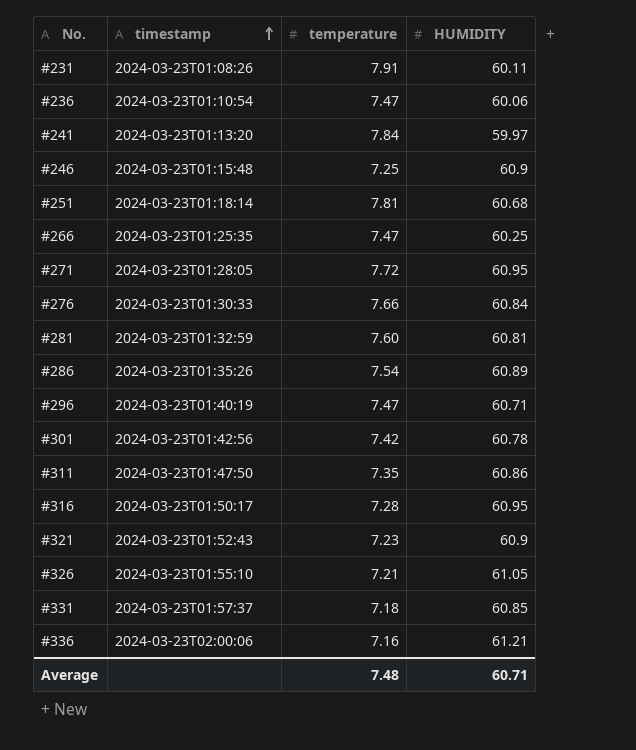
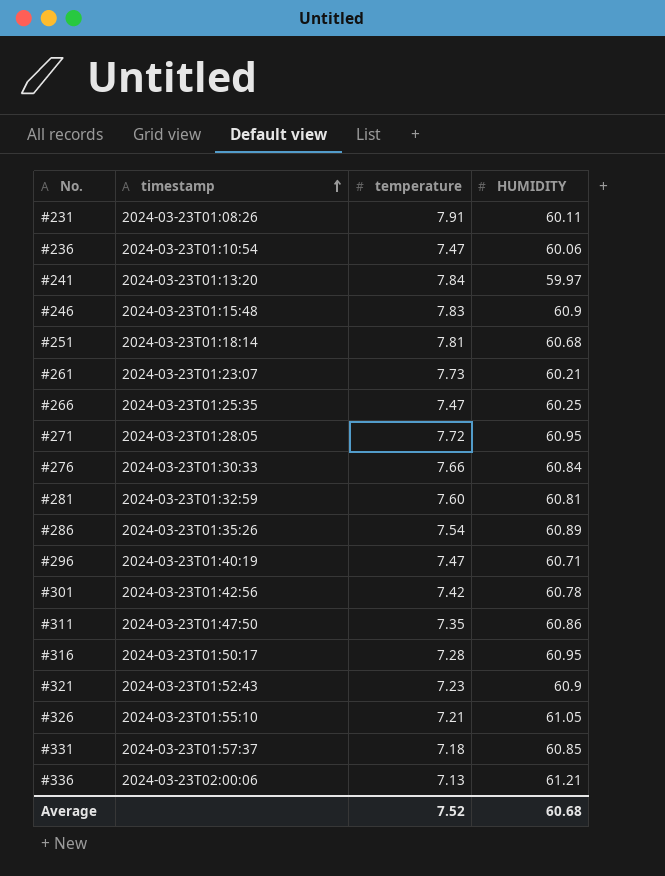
#246 | temperature: 7.25 -> 7.83
row #261: none -> 2024-03-23T01:23:07 | 7.73 | 60.21
#336 | temperature: 7.16 -> 7.13
Average | temperature: 7.48 -> 7.52
Average | HUMIDITY: 60.71 -> 60.68

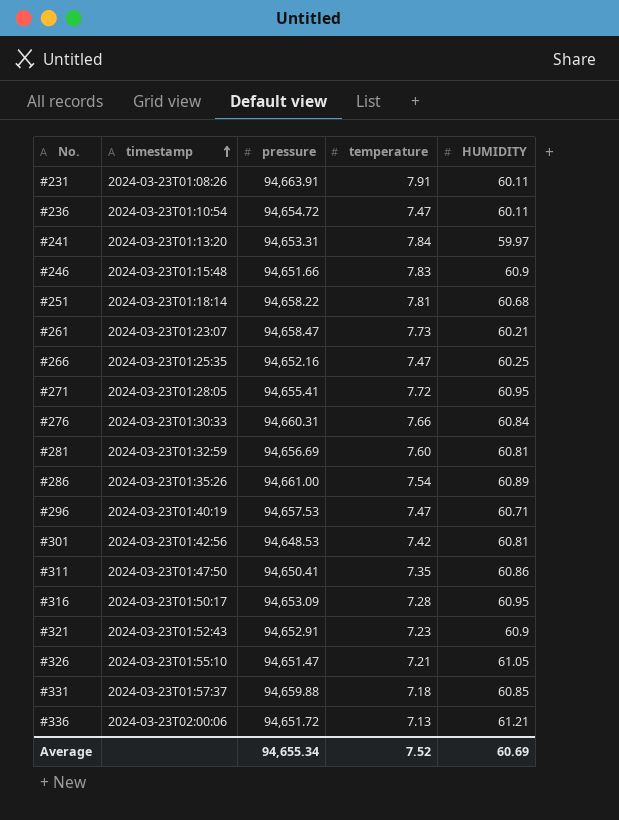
column pressure | position: none -> 3
#236 | HUMIDITY: 60.06 -> 60.11
#301 | HUMIDITY: 60.78 -> 60.81
Average | HUMIDITY: 60.68 -> 60.69

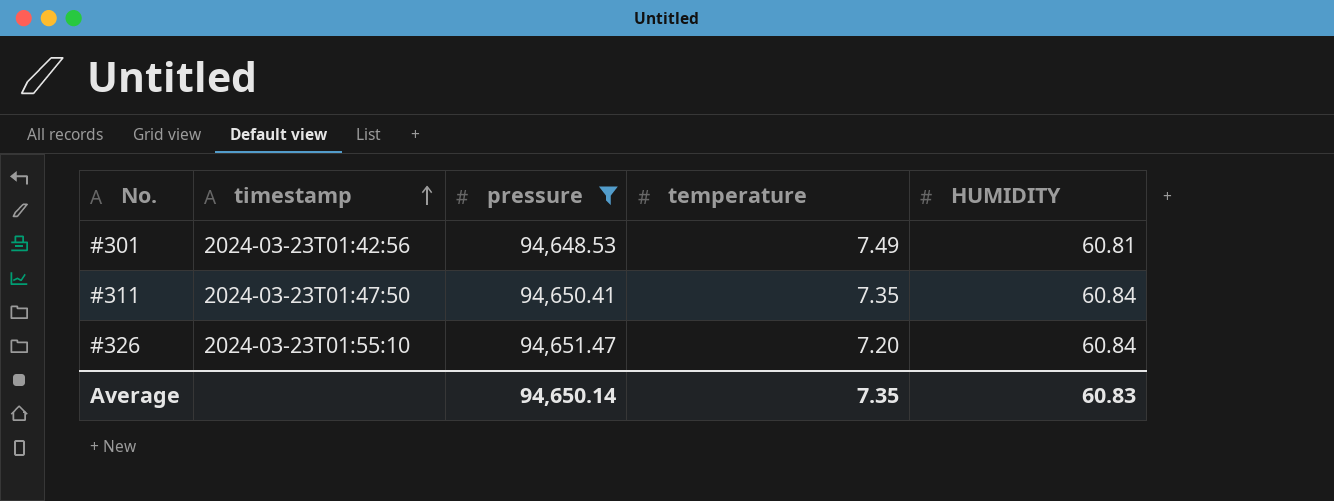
filter: none -> pressure <= 94,651.47
#301 | temperature: 7.42 -> 7.49
#311 | HUMIDITY: 60.86 -> 60.84
#326 | temperature: 7.21 -> 7.20
#326 | HUMIDITY: 61.05 -> 60.84
Average | pressure: 94,655.34 -> 94,650.14
Average | temperature: 7.52 -> 7.35
Average | HUMIDITY: 60.69 -> 60.83

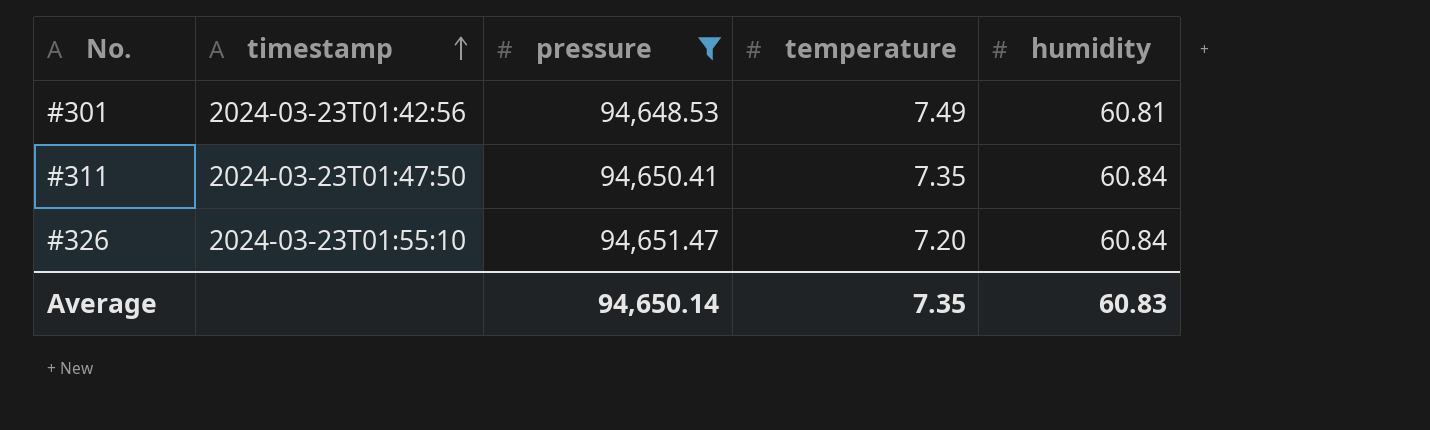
column name: HUMIDITY -> humidity

